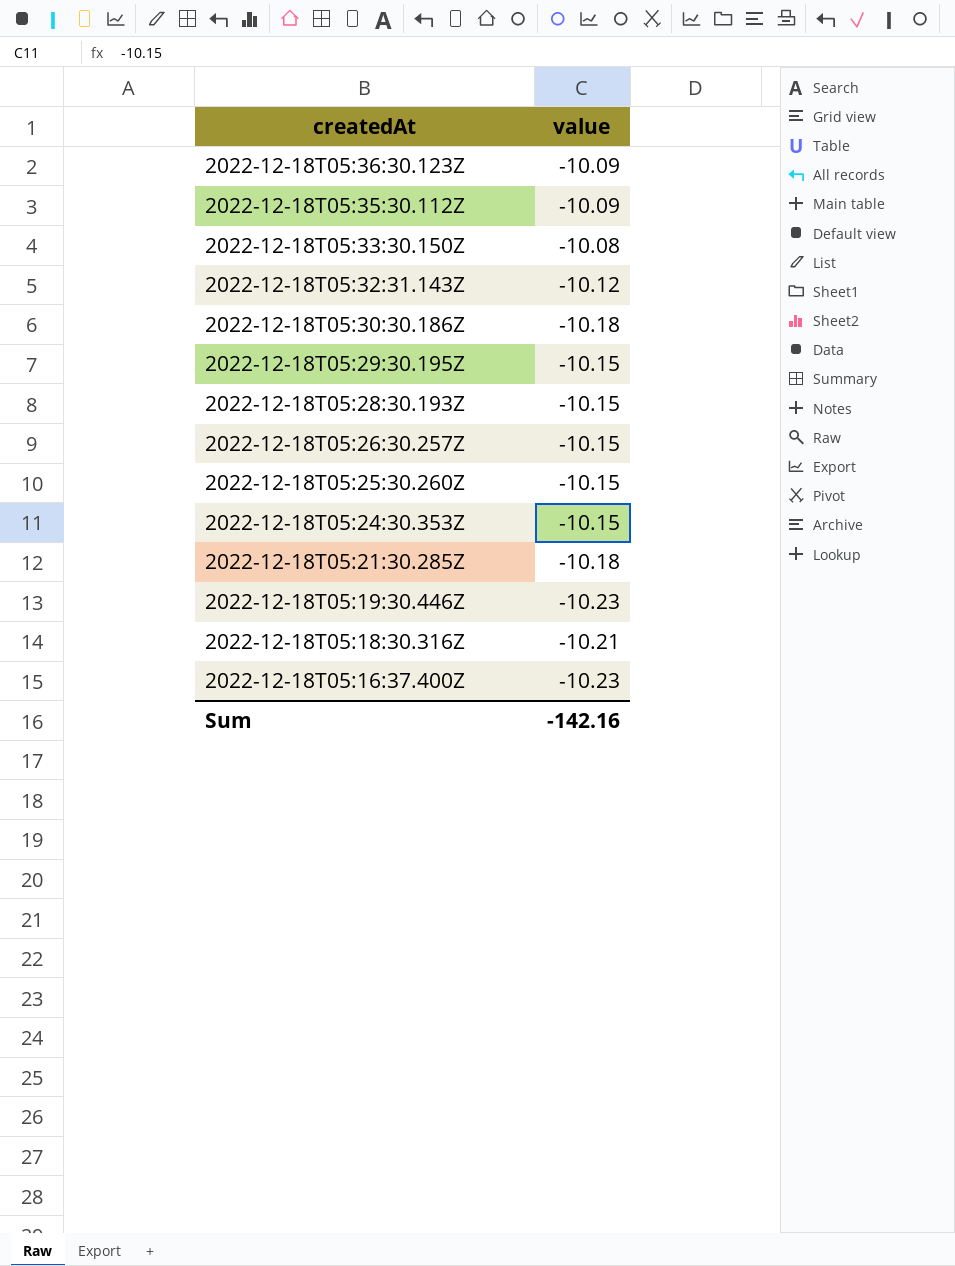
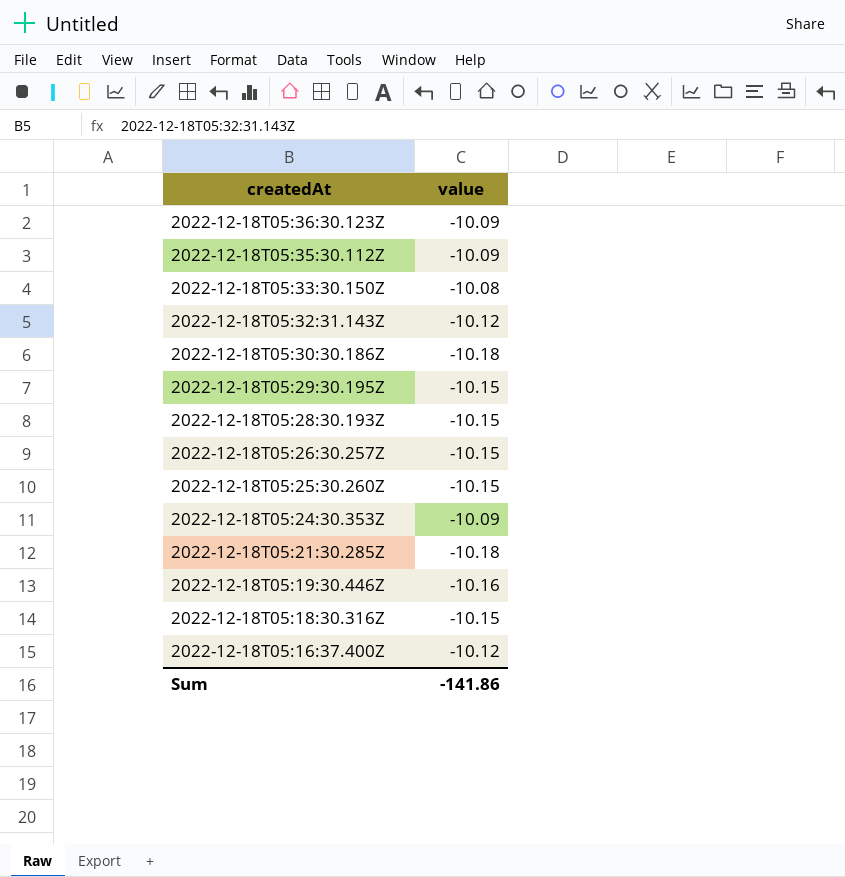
2022-12-18T05:24:30.353Z | value: -10.15 -> -10.09
2022-12-18T05:19:30.446Z | value: -10.23 -> -10.16
2022-12-18T05:18:30.316Z | value: -10.21 -> -10.15
2022-12-18T05:16:37.400Z | value: -10.23 -> -10.12
Sum | value: -142.16 -> -141.86

